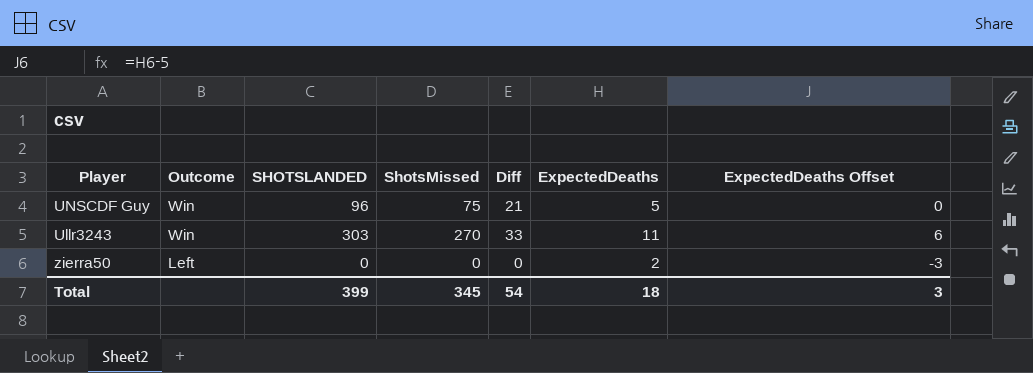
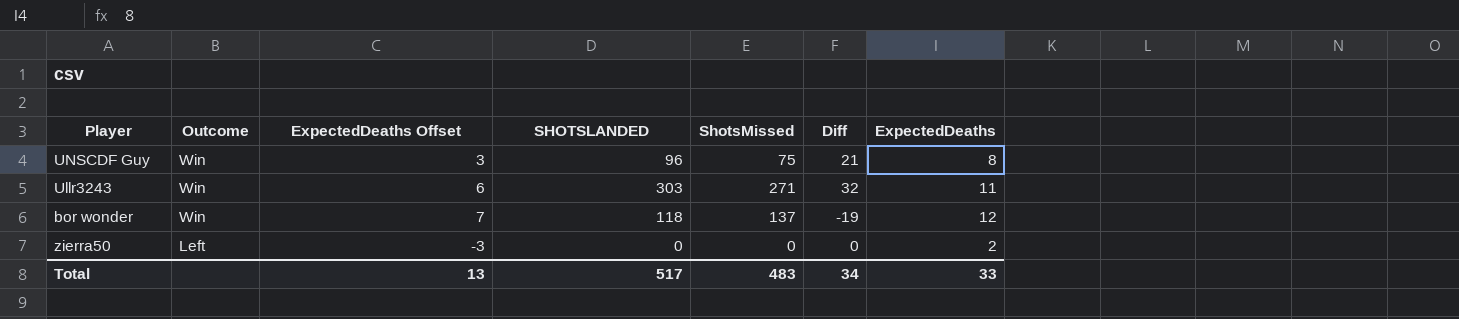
column ExpectedDeaths Offset | position: 7 -> 3
UNSCDF Guy | ExpectedDeaths Offset: 0 -> 3
UNSCDF Guy | ExpectedDeaths: 5 -> 8
Ullr3243 | ShotsMissed: 270 -> 271
Ullr3243 | Diff: 33 -> 32
row bor wonder: none -> Win | 7 | 118 | 137 | -19 | 12
Total | ExpectedDeaths Offset: 3 -> 13
Total | SHOTSLANDED: 399 -> 517
Total | ShotsMissed: 345 -> 483
Total | Diff: 54 -> 34
Total | ExpectedDeaths: 18 -> 33

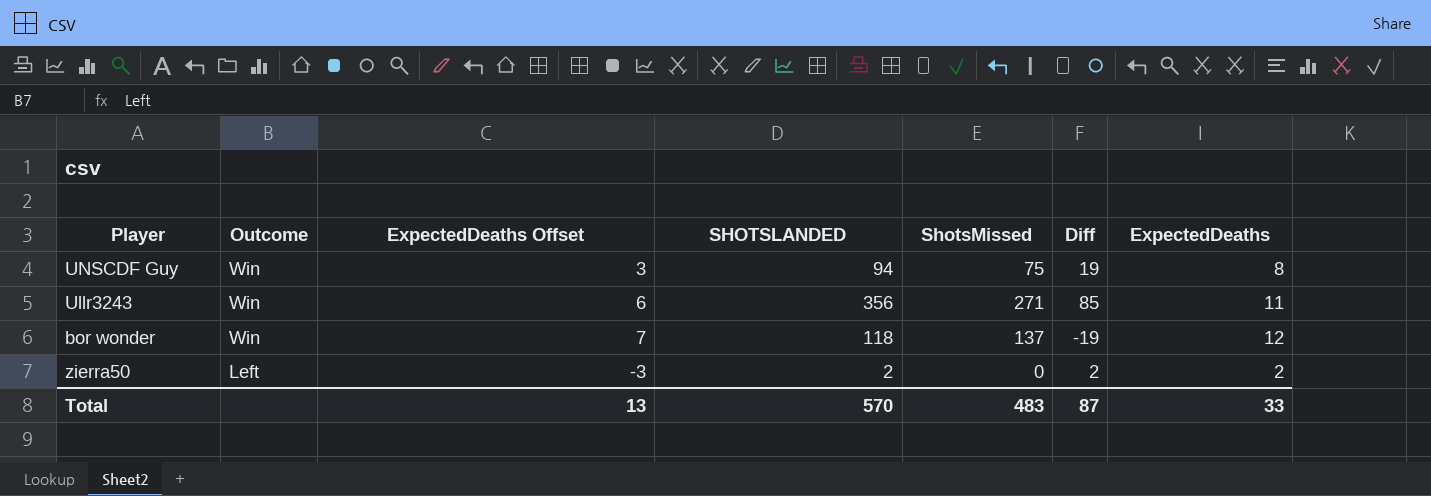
UNSCDF Guy | SHOTSLANDED: 96 -> 94
UNSCDF Guy | Diff: 21 -> 19
Ullr3243 | SHOTSLANDED: 303 -> 356
Ullr3243 | Diff: 32 -> 85
zierra50 | SHOTSLANDED: 0 -> 2
zierra50 | Diff: 0 -> 2
Total | SHOTSLANDED: 517 -> 570
Total | Diff: 34 -> 87

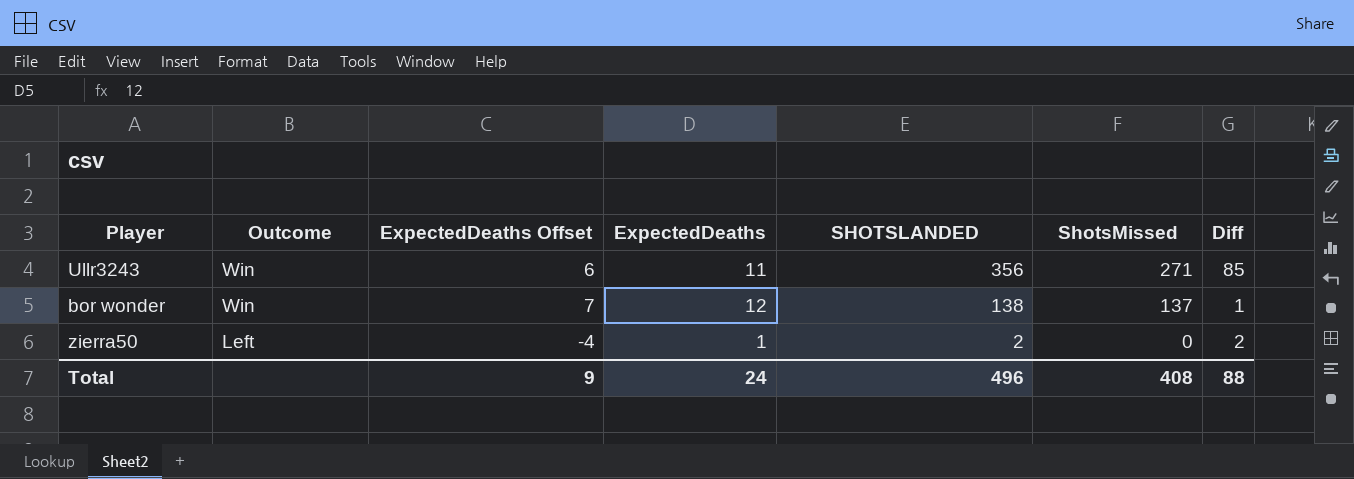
column ExpectedDeaths | position: 7 -> 4
row UNSCDF Guy: Win | 3 | 94 | 75 | 19 | 8 -> none
bor wonder | SHOTSLANDED: 118 -> 138
bor wonder | Diff: -19 -> 1
zierra50 | ExpectedDeaths Offset: -3 -> -4
zierra50 | ExpectedDeaths: 2 -> 1
Total | ExpectedDeaths Offset: 13 -> 9
Total | ExpectedDeaths: 33 -> 24
Total | SHOTSLANDED: 570 -> 496
Total | ShotsMissed: 483 -> 408
Total | Diff: 87 -> 88

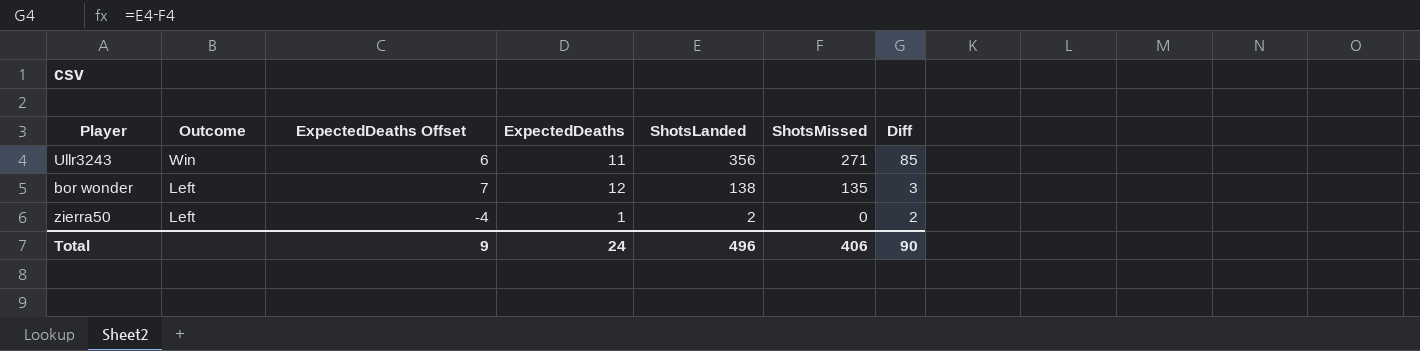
column name: SHOTSLANDED -> ShotsLanded
bor wonder | Outcome: Win -> Left
bor wonder | ShotsMissed: 137 -> 135
bor wonder | Diff: 1 -> 3
Total | ShotsMissed: 408 -> 406
Total | Diff: 88 -> 90

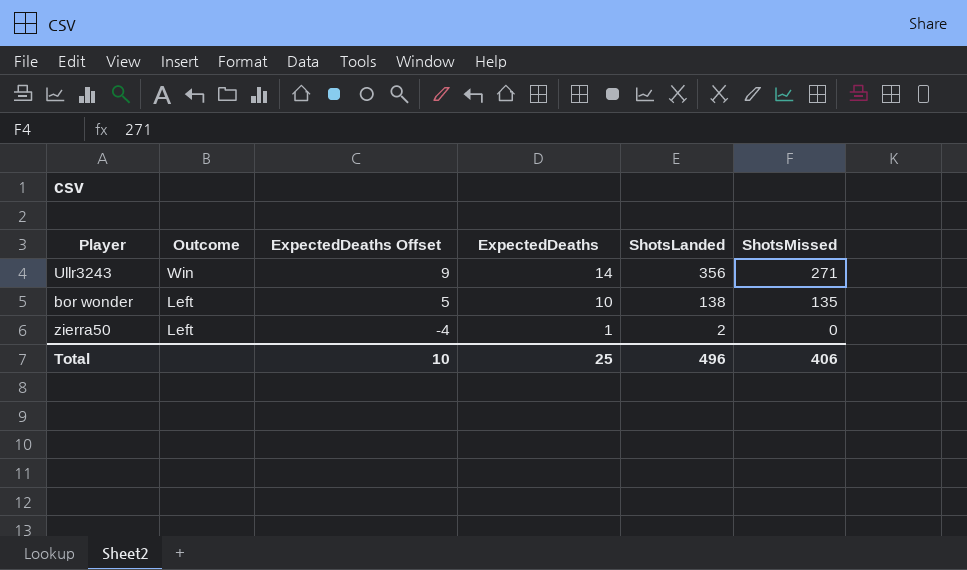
column Diff | formula: [ShotsLanded] - [ShotsMissed] -> none
Ullr3243 | ExpectedDeaths Offset: 6 -> 9
Ullr3243 | ExpectedDeaths: 11 -> 14
bor wonder | ExpectedDeaths Offset: 7 -> 5
bor wonder | ExpectedDeaths: 12 -> 10
Total | ExpectedDeaths Offset: 9 -> 10
Total | ExpectedDeaths: 24 -> 25

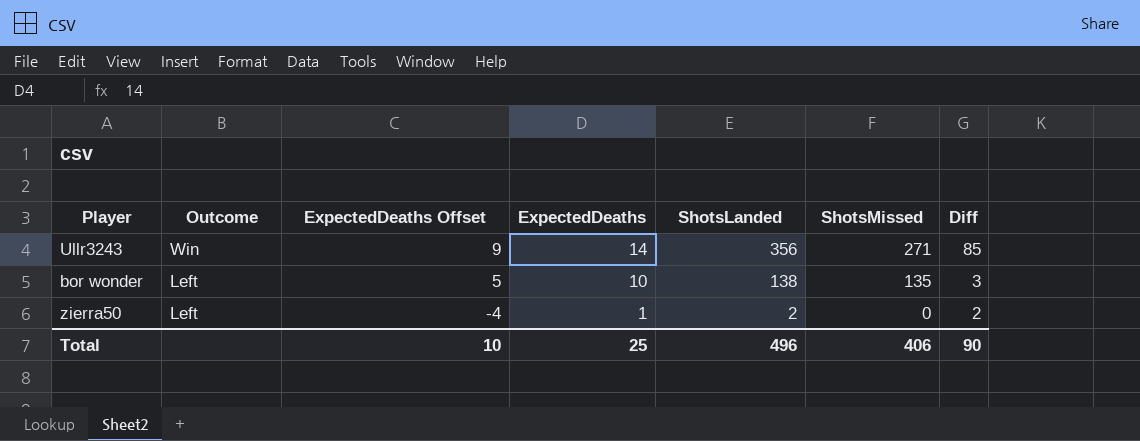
column Diff | formula: none -> [ShotsLanded] - [ShotsMissed]

